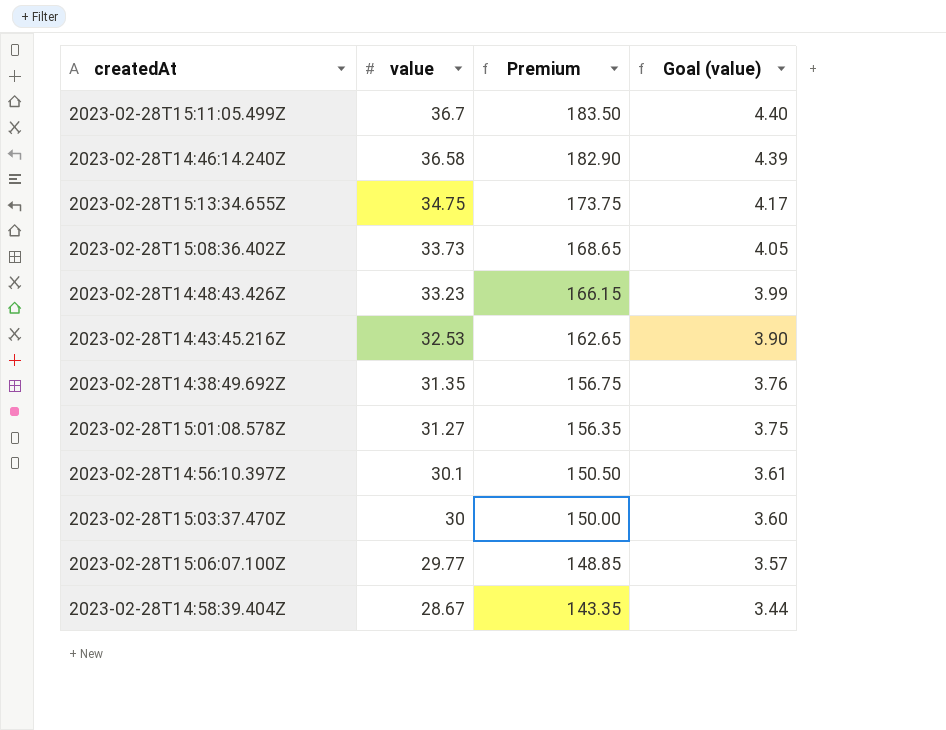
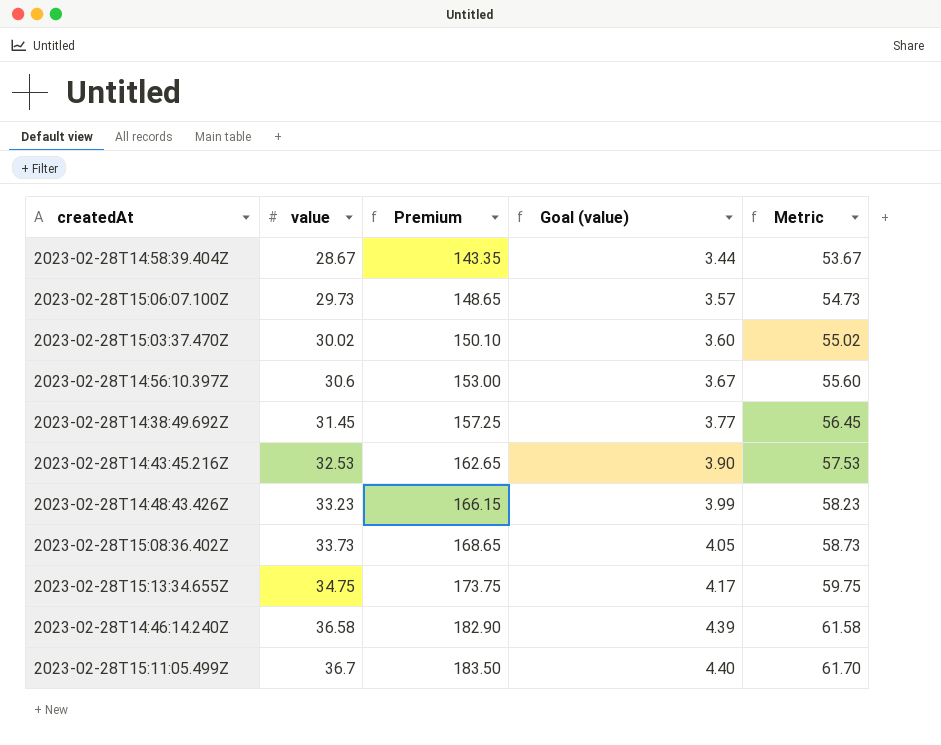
row order: value descending -> value ascending
column Metric | formula: none -> [value] + 25
row 2023-02-28T15:01:08.578Z: 31.27 | 156.35 | 3.75 -> none
2023-02-28T15:06:07.100Z | value: 29.77 -> 29.73
2023-02-28T15:06:07.100Z | Premium: 148.85 -> 148.65
2023-02-28T15:03:37.470Z | value: 30 -> 30.02
2023-02-28T15:03:37.470Z | Premium: 150.00 -> 150.10
2023-02-28T14:56:10.397Z | value: 30.1 -> 30.6
2023-02-28T14:56:10.397Z | Premium: 150.50 -> 153.00
2023-02-28T14:56:10.397Z | Goal (value): 3.61 -> 3.67
2023-02-28T14:38:49.692Z | value: 31.35 -> 31.45
2023-02-28T14:38:49.692Z | Premium: 156.75 -> 157.25
2023-02-28T14:38:49.692Z | Goal (value): 3.76 -> 3.77

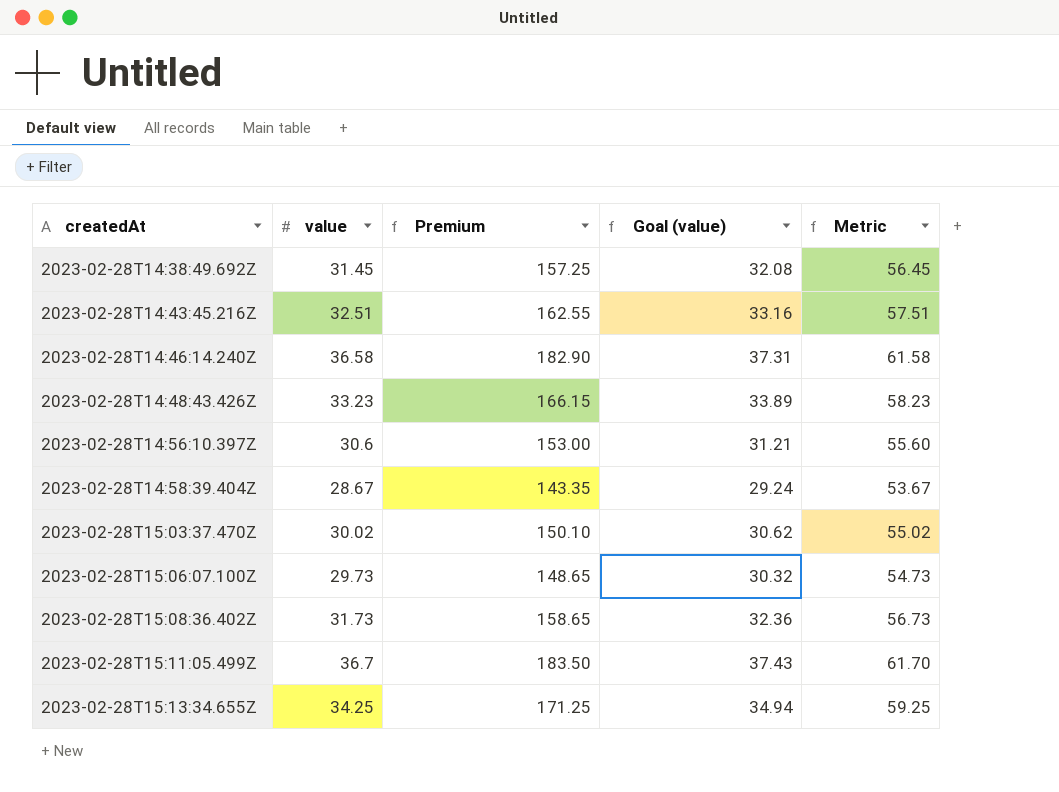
row order: value ascending -> createdAt ascending
column Goal (value) | formula: [value] * 0.12 -> [value] * 1.02
2023-02-28T14:43:45.216Z | value: 32.53 -> 32.51
2023-02-28T14:43:45.216Z | Premium: 162.65 -> 162.55
2023-02-28T14:43:45.216Z | Metric: 57.53 -> 57.51
2023-02-28T15:08:36.402Z | value: 33.73 -> 31.73
2023-02-28T15:08:36.402Z | Premium: 168.65 -> 158.65
2023-02-28T15:08:36.402Z | Metric: 58.73 -> 56.73
2023-02-28T15:13:34.655Z | value: 34.75 -> 34.25
2023-02-28T15:13:34.655Z | Premium: 173.75 -> 171.25
2023-02-28T15:13:34.655Z | Metric: 59.75 -> 59.25

